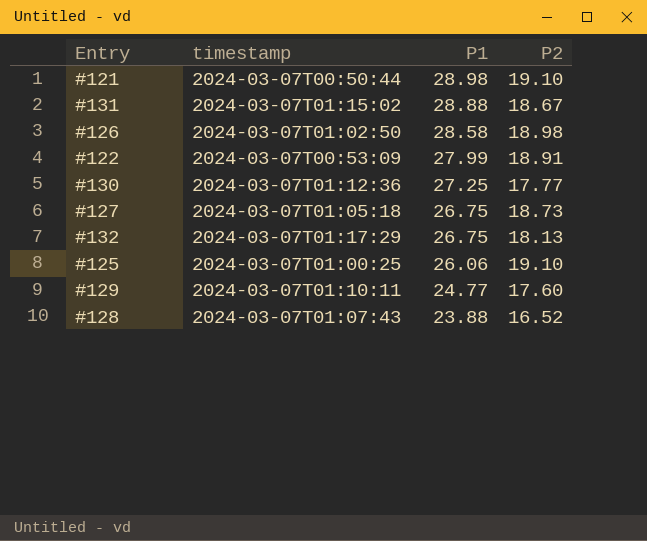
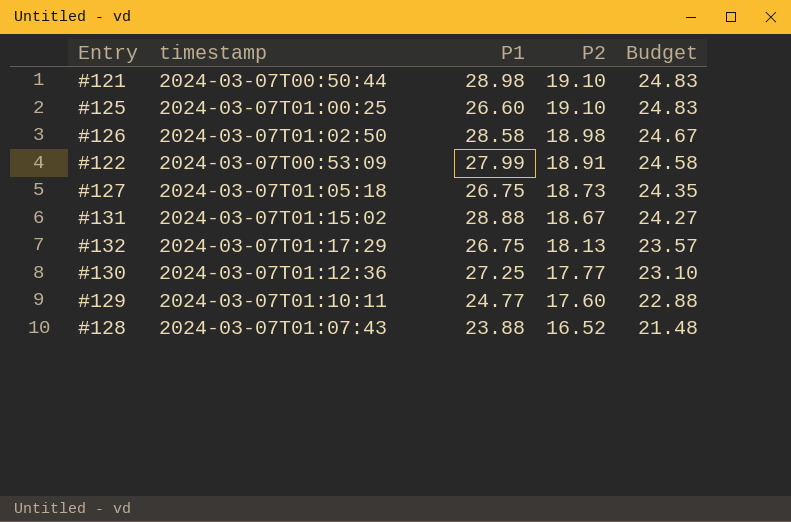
row order: P1 descending -> P2 descending
column Budget | formula: none -> [P2] * 1.3
#125 | P1: 26.06 -> 26.60

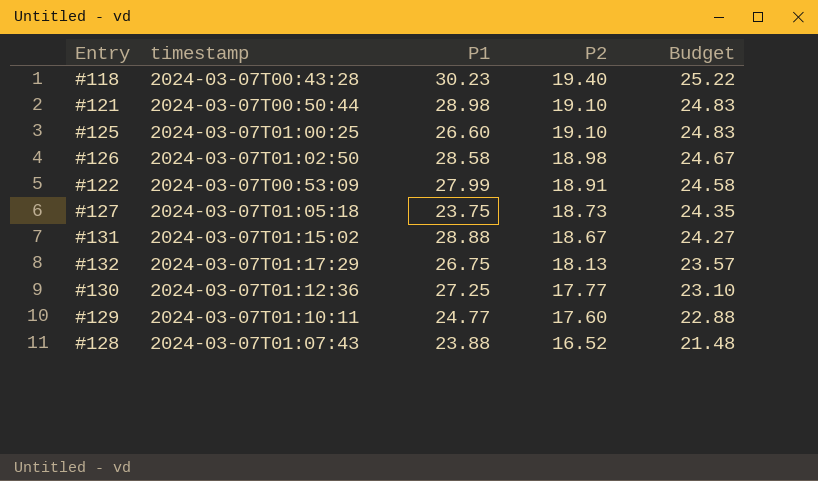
row #118: none -> 2024-03-07T00:43:28 | 30.23 | 19.40 | 25.22
#127 | P1: 26.75 -> 23.75

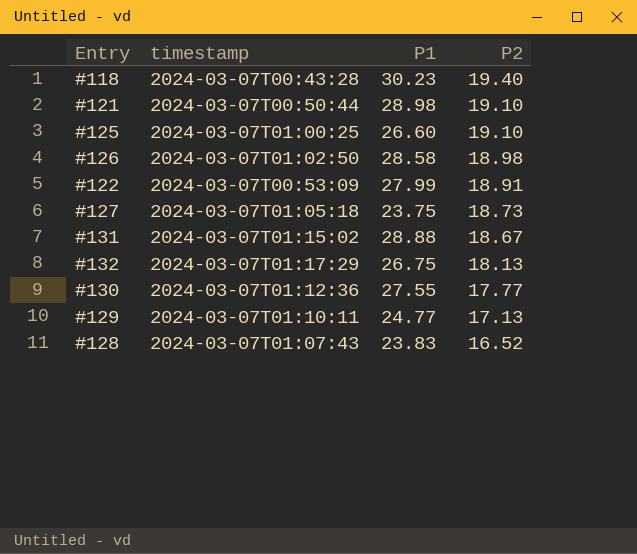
column Budget | formula: [P2] * 1.3 -> none
#130 | P1: 27.25 -> 27.55
#129 | P2: 17.60 -> 17.13
#128 | P1: 23.88 -> 23.83

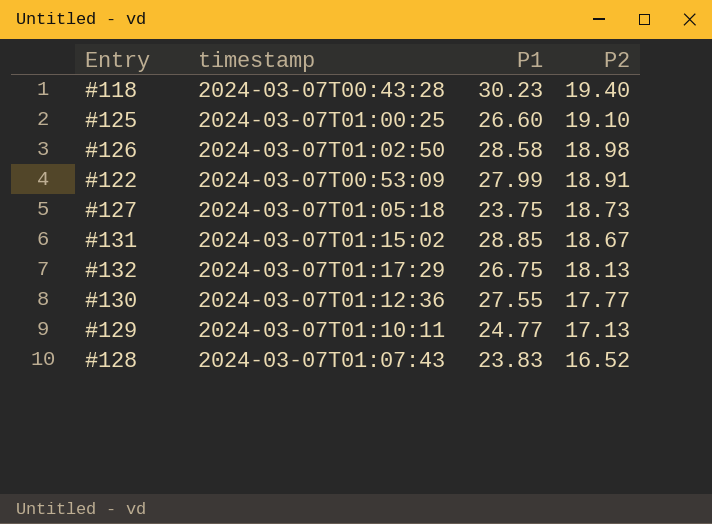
row #121: 2024-03-07T00:50:44 | 28.98 | 19.10 -> none
#131 | P1: 28.88 -> 28.85

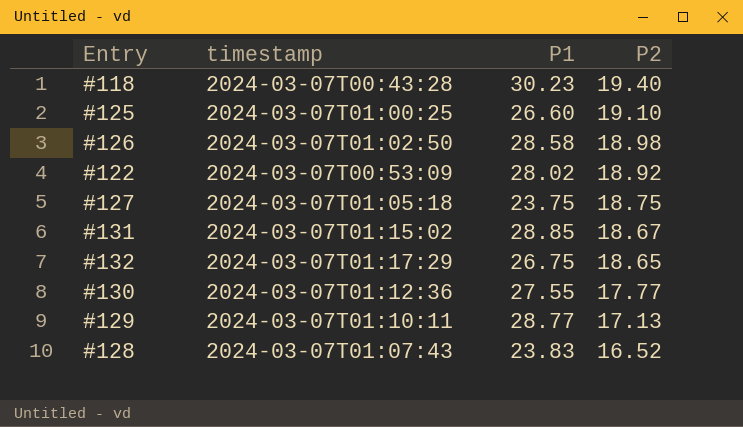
#122 | P1: 27.99 -> 28.02
#122 | P2: 18.91 -> 18.92
#127 | P2: 18.73 -> 18.75
#132 | P2: 18.13 -> 18.65
#129 | P1: 24.77 -> 28.77

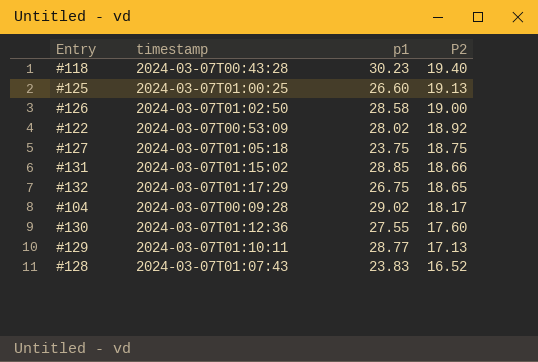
column name: P1 -> p1
#125 | P2: 19.10 -> 19.13
#126 | P2: 18.98 -> 19.00
#131 | P2: 18.67 -> 18.66
row #104: none -> 2024-03-07T00:09:28 | 29.02 | 18.17
#130 | P2: 17.77 -> 17.60

